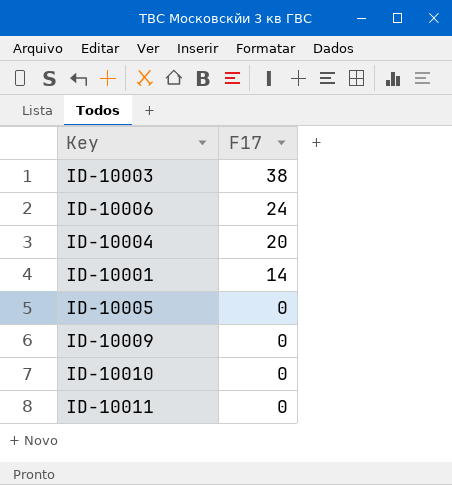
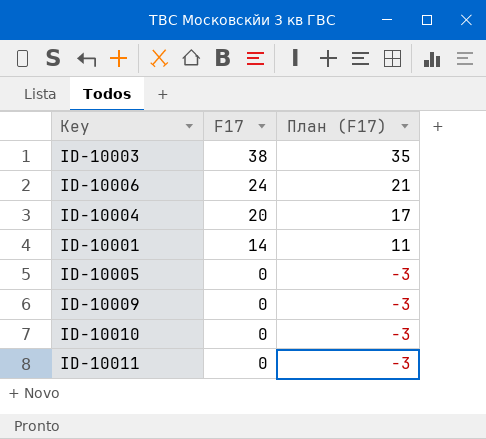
column План (F17) | formula: none -> [F17] - 3

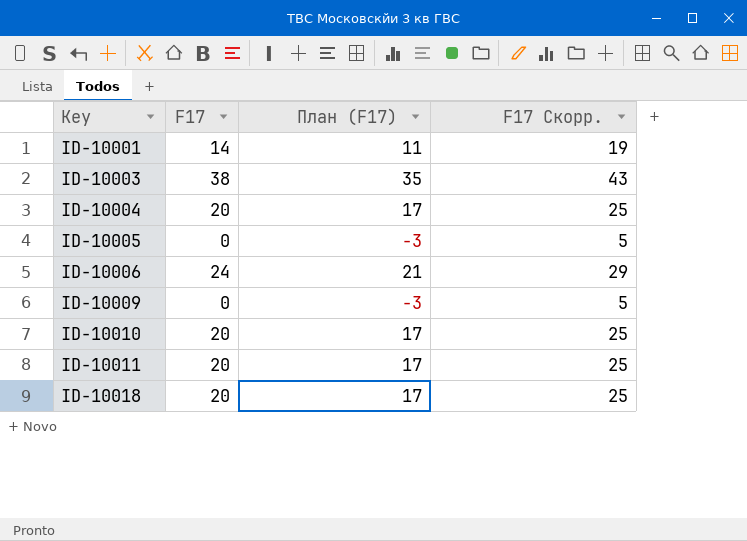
row order: F17 descending -> Key ascending
column F17 Скорр. | formula: none -> [F17] + 5
ID-10010 | F17: 0 -> 20
ID-10010 | План (F17): -3 -> 17
ID-10011 | F17: 0 -> 20
ID-10011 | План (F17): -3 -> 17
row ID-10018: none -> 20 | 17 | 25

